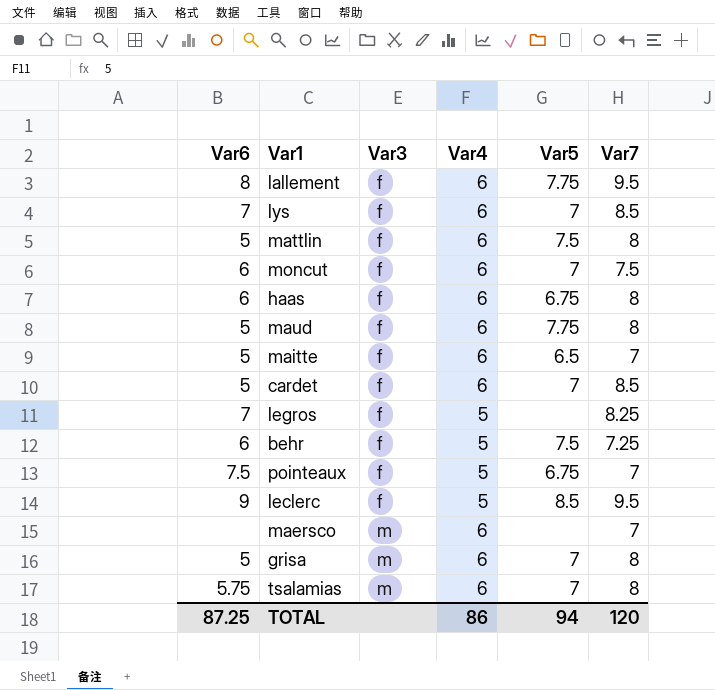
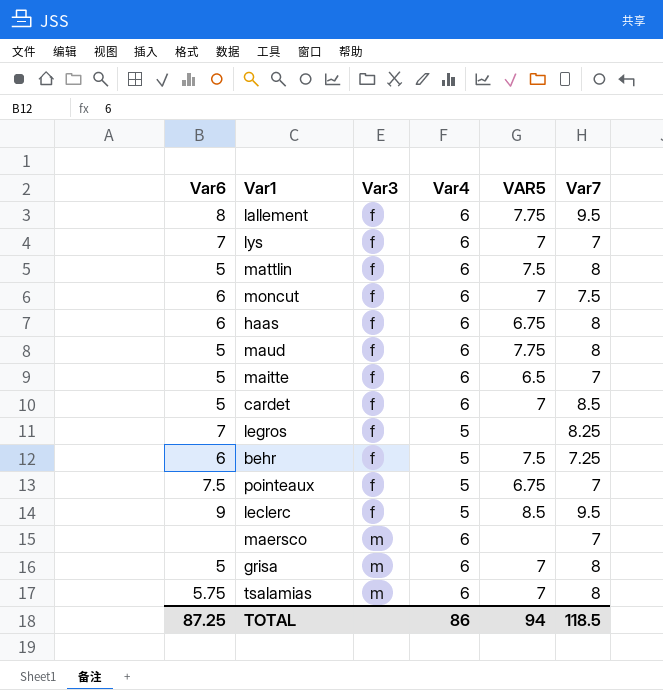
column name: Var5 -> VAR5
lys | Var7: 8.5 -> 7
TOTAL | Var7: 120 -> 118.5

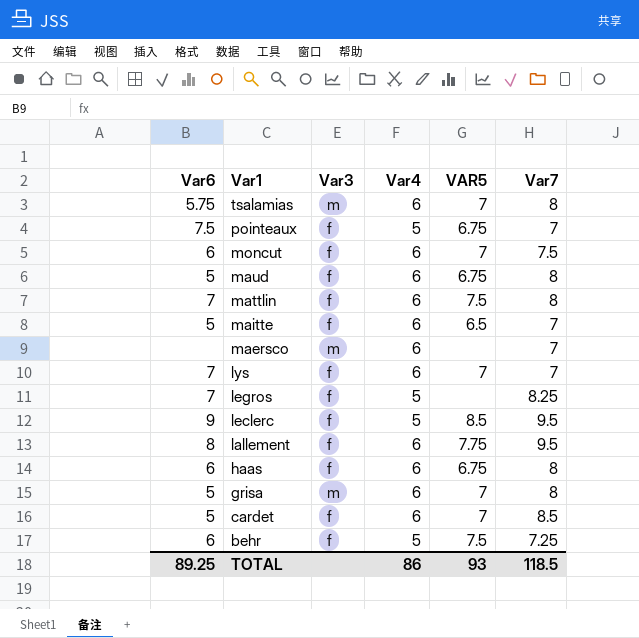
row order: Var3 ascending -> Var1 descending
maud | VAR5: 7.75 -> 6.75
mattlin | Var6: 5 -> 7
TOTAL | Var6: 87.25 -> 89.25
TOTAL | VAR5: 94 -> 93

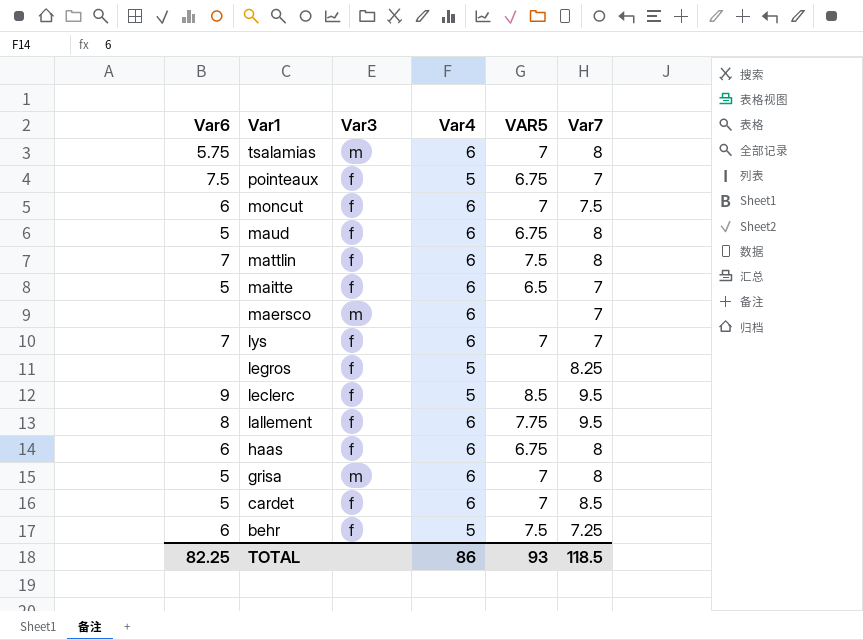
legros | Var6: 7 -> none
TOTAL | Var6: 89.25 -> 82.25

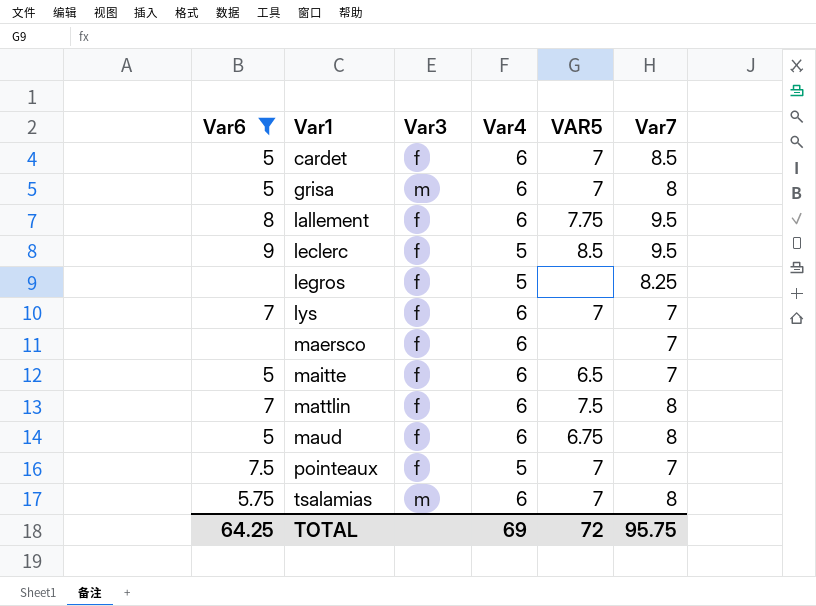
filter: none -> Var6 != 6
row order: Var1 descending -> Var1 ascending
maersco | Var3: m -> f
pointeaux | VAR5: 6.75 -> 7
TOTAL | Var6: 82.25 -> 64.25
TOTAL | Var4: 86 -> 69
TOTAL | VAR5: 93 -> 72
TOTAL | Var7: 118.5 -> 95.75

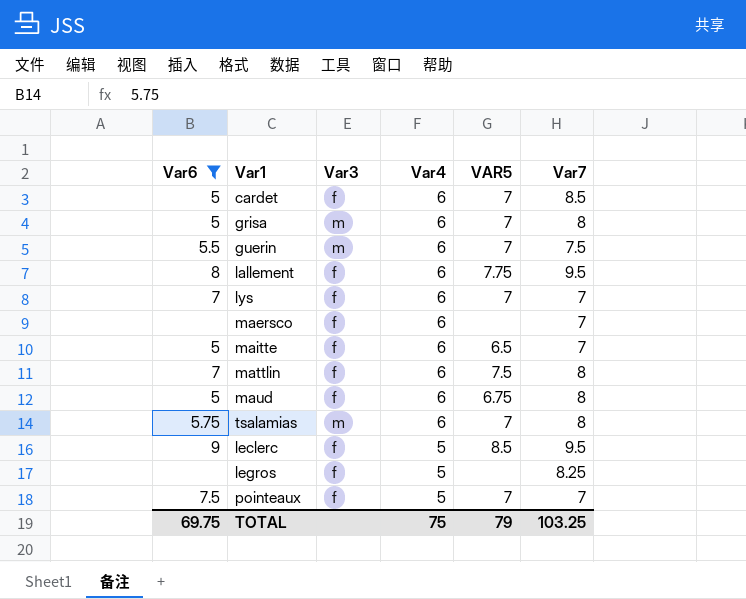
row order: Var1 ascending -> Var4 descending
row guerin: none -> 5.5 | m | 6 | 7 | 7.5
TOTAL | Var6: 64.25 -> 69.75
TOTAL | Var4: 69 -> 75
TOTAL | VAR5: 72 -> 79
TOTAL | Var7: 95.75 -> 103.25

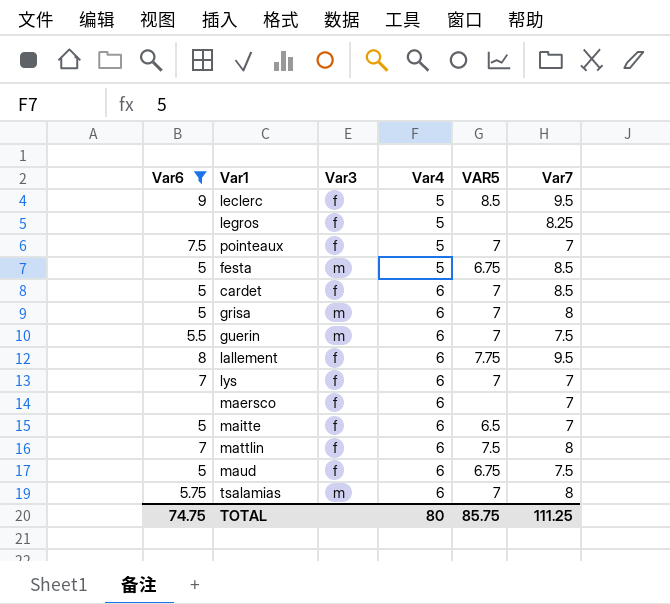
row order: Var4 descending -> Var4 ascending
row festa: none -> 5 | m | 5 | 6.75 | 8.5
maud | Var7: 8 -> 7.5
TOTAL | Var6: 69.75 -> 74.75
TOTAL | Var4: 75 -> 80
TOTAL | VAR5: 79 -> 85.75
TOTAL | Var7: 103.25 -> 111.25

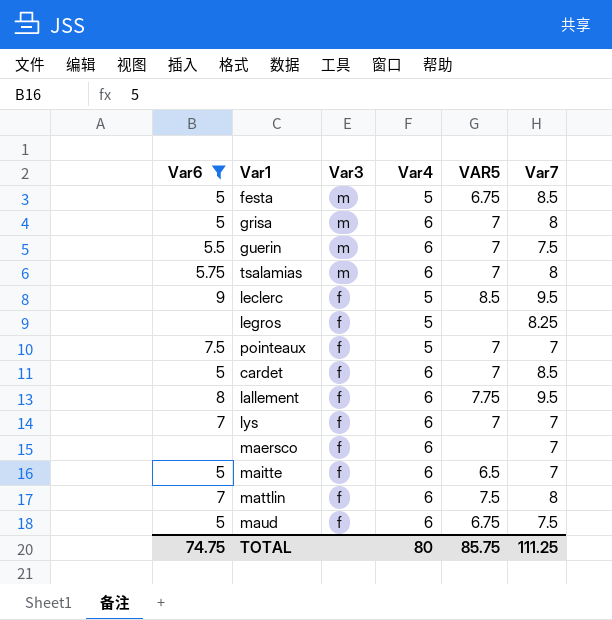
row order: Var4 ascending -> Var3 descending

